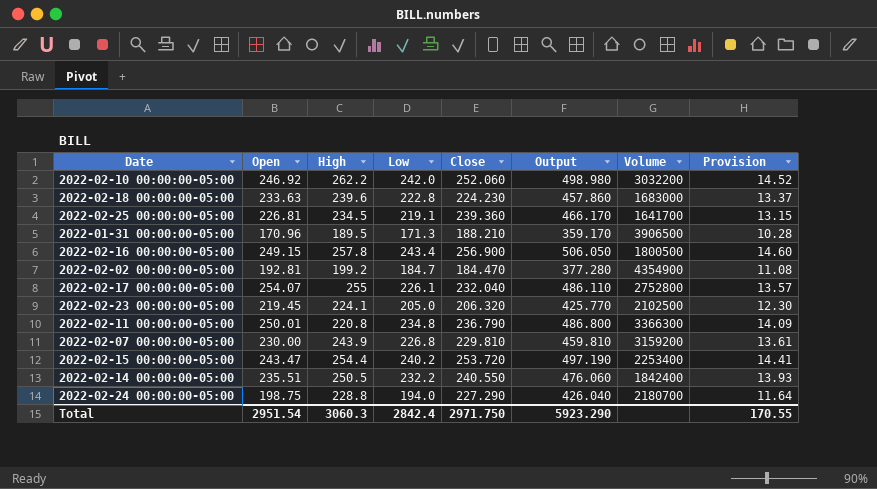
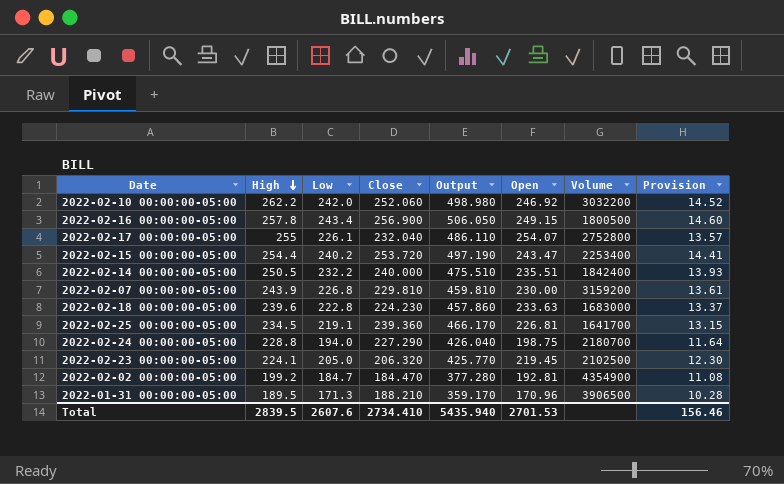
row order: none -> High descending
column Open | position: 2 -> 6
row 2022-02-11 00:00:00-05:00: 250.01 | 220.8 | 234.8 | 236.790 | 486.800 | 3366300 | 14.09 -> none
2022-02-14 00:00:00-05:00 | Close: 240.550 -> 240.000
2022-02-14 00:00:00-05:00 | Output: 476.060 -> 475.510
Total | High: 3060.3 -> 2839.5
Total | Low: 2842.4 -> 2607.6
Total | Close: 2971.750 -> 2734.410
Total | Output: 5923.290 -> 5435.940
Total | Open: 2951.54 -> 2701.53
Total | Provision: 170.55 -> 156.46

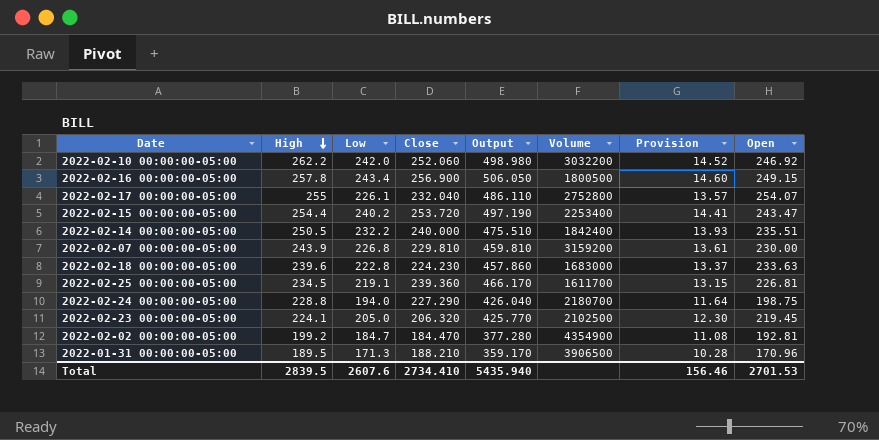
column Open | position: 6 -> 8
2022-02-25 00:00:00-05:00 | Volume: 1641700 -> 1611700

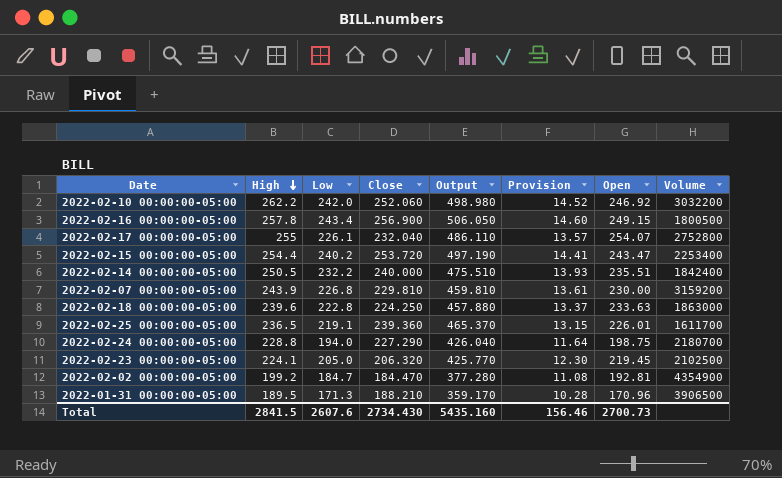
column Volume | position: 6 -> 8
2022-02-18 00:00:00-05:00 | Close: 224.230 -> 224.250
2022-02-18 00:00:00-05:00 | Output: 457.860 -> 457.880
2022-02-18 00:00:00-05:00 | Volume: 1683000 -> 1863000
2022-02-25 00:00:00-05:00 | High: 234.5 -> 236.5
2022-02-25 00:00:00-05:00 | Output: 466.170 -> 465.370
2022-02-25 00:00:00-05:00 | Open: 226.81 -> 226.01
Total | High: 2839.5 -> 2841.5
Total | Close: 2734.410 -> 2734.430
Total | Output: 5435.940 -> 5435.160
Total | Open: 2701.53 -> 2700.73

